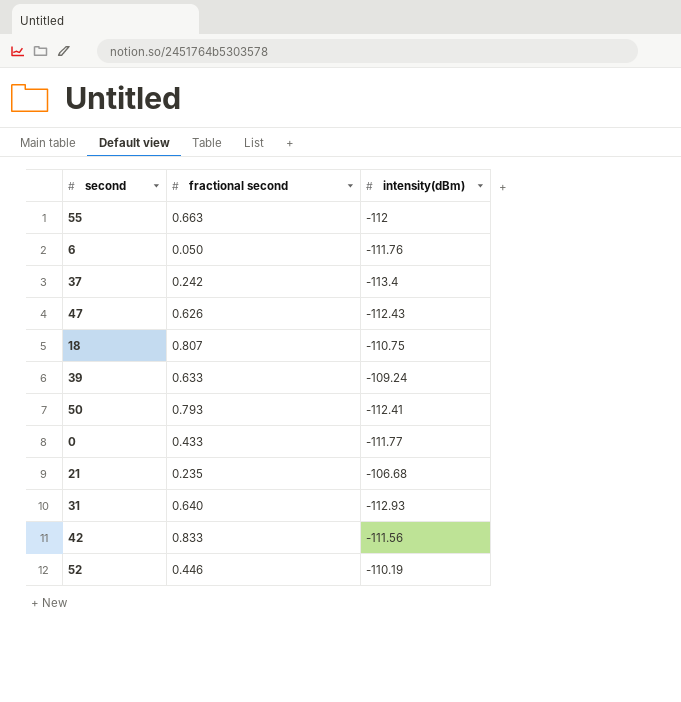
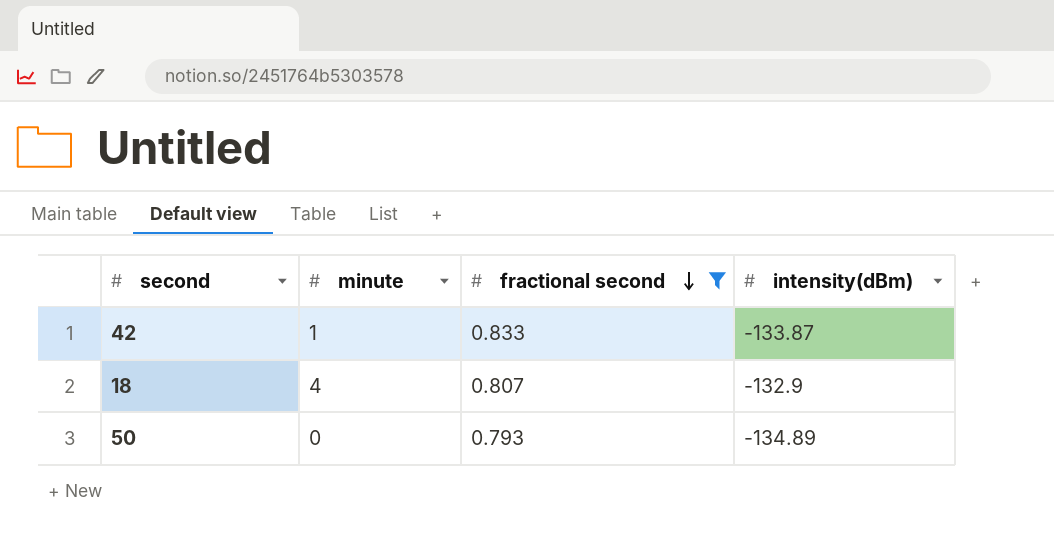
filter: none -> fractional second >= 0.793
row order: none -> fractional second descending
column minute | position: none -> 2
42 | intensity(dBm): -111.56 -> -133.87
18 | intensity(dBm): -110.75 -> -132.9
50 | intensity(dBm): -112.41 -> -134.89

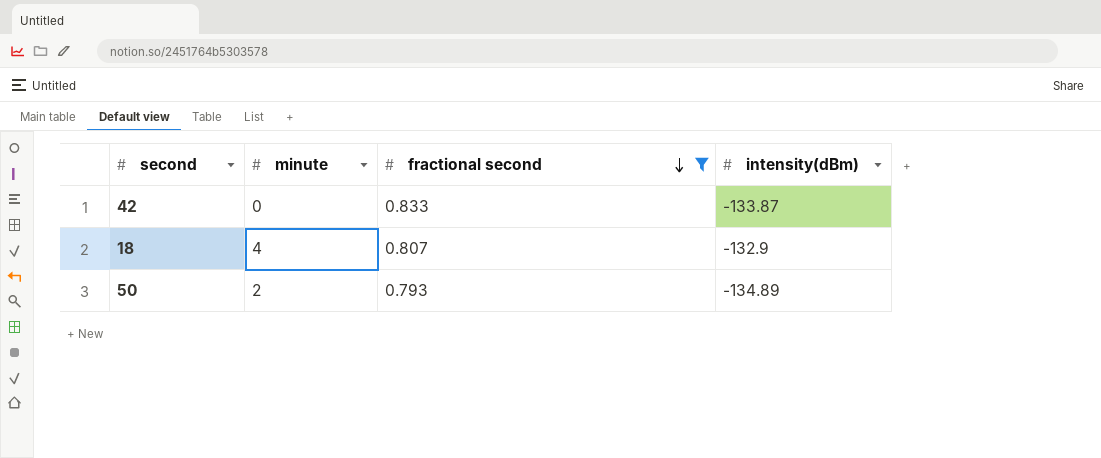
42 | minute: 1 -> 0
50 | minute: 0 -> 2

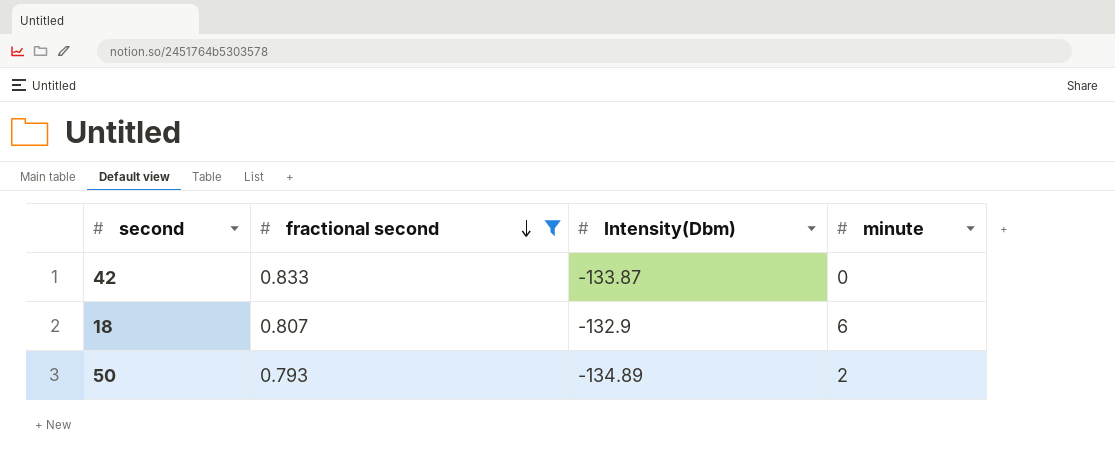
column name: intensity(dBm) -> Intensity(Dbm)
column minute | position: 2 -> 4
18 | minute: 4 -> 6

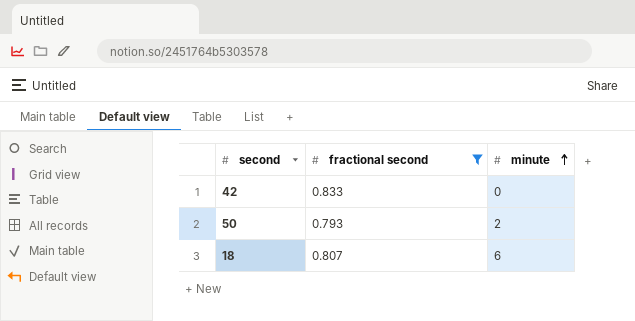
row order: fractional second descending -> minute ascending
column Intensity(Dbm) | position: 3 -> none

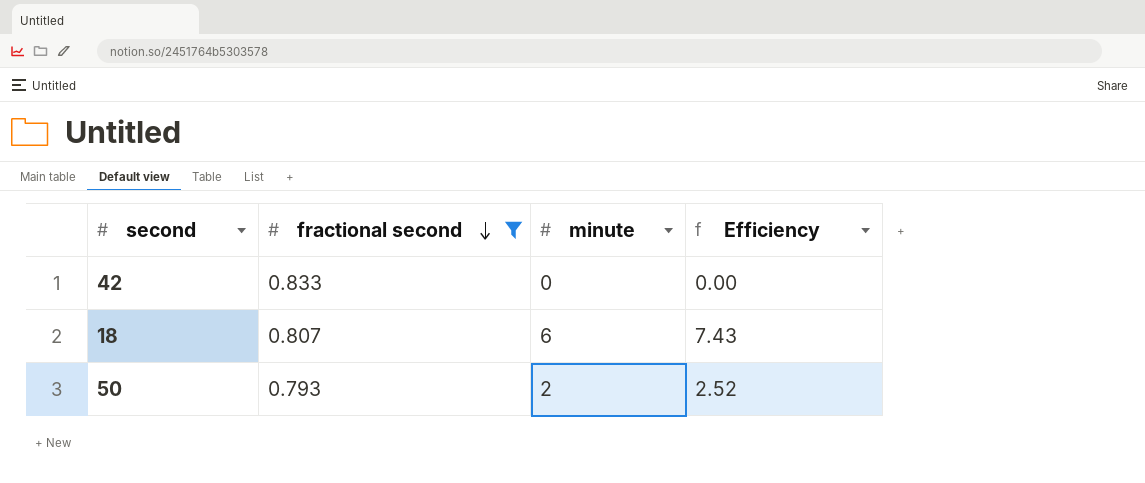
row order: minute ascending -> fractional second descending
column Efficiency | formula: none -> [minute] / [fractional second]

